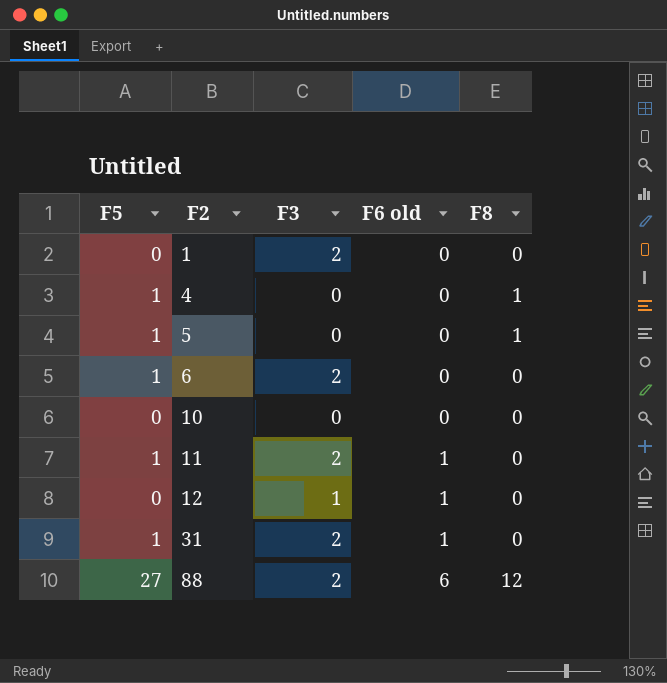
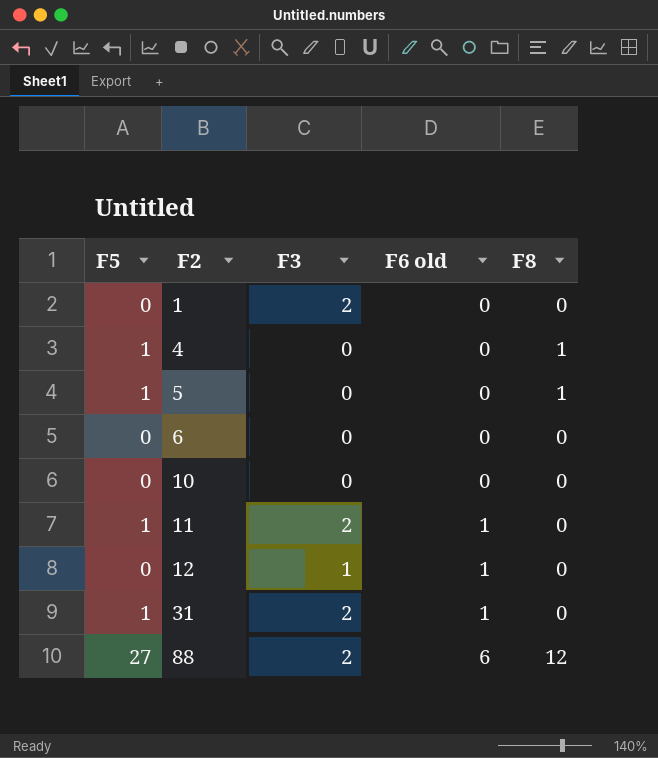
6 | F5: 1 -> 0
6 | F3: 2 -> 0

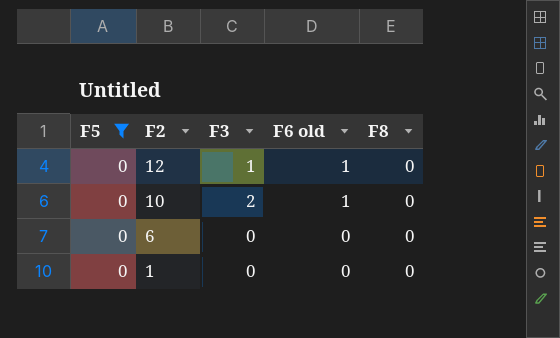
filter: none -> F5 = 0
row order: F2 ascending -> F2 descending
10 | F3: 0 -> 2
10 | F6 old: 0 -> 1
1 | F3: 2 -> 0

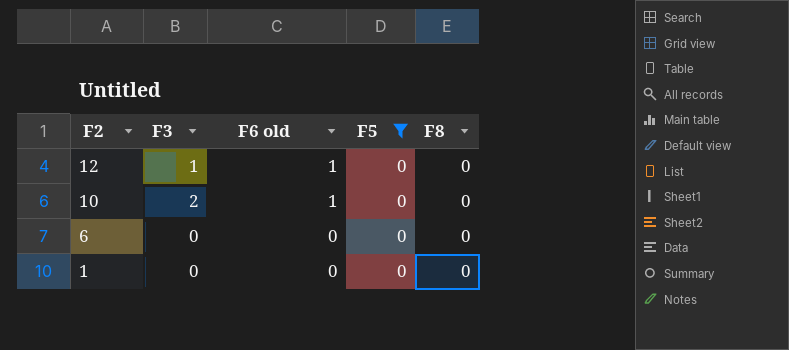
column F5 | position: 1 -> 4

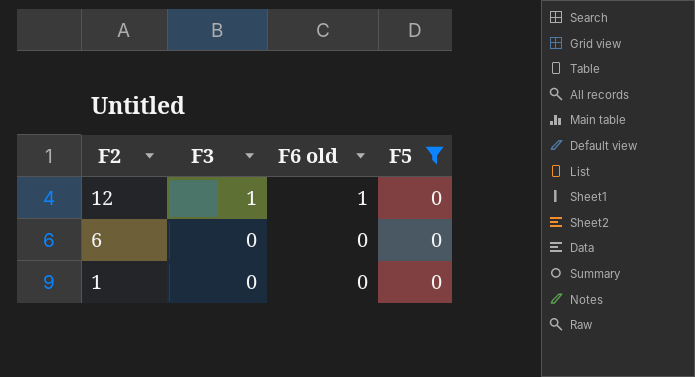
column F8 | position: 5 -> none
row 10: 2 | 1 | 0 | 0 -> none

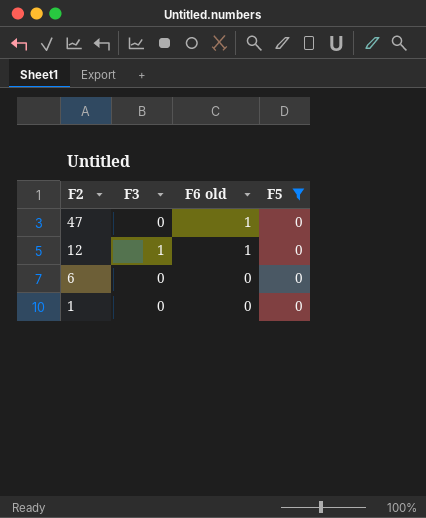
row 47: none -> 0 | 1 | 0

